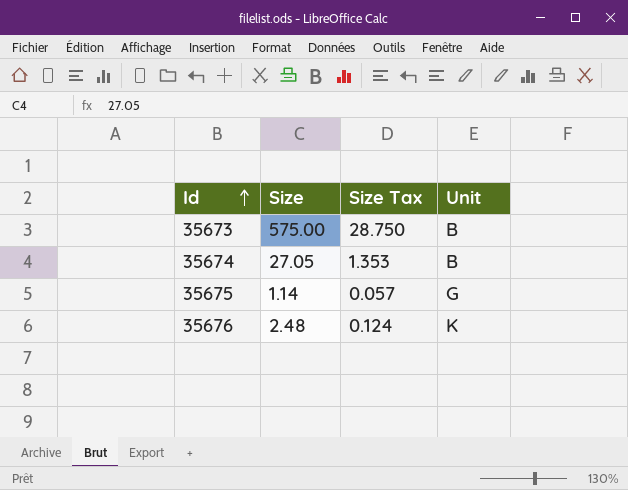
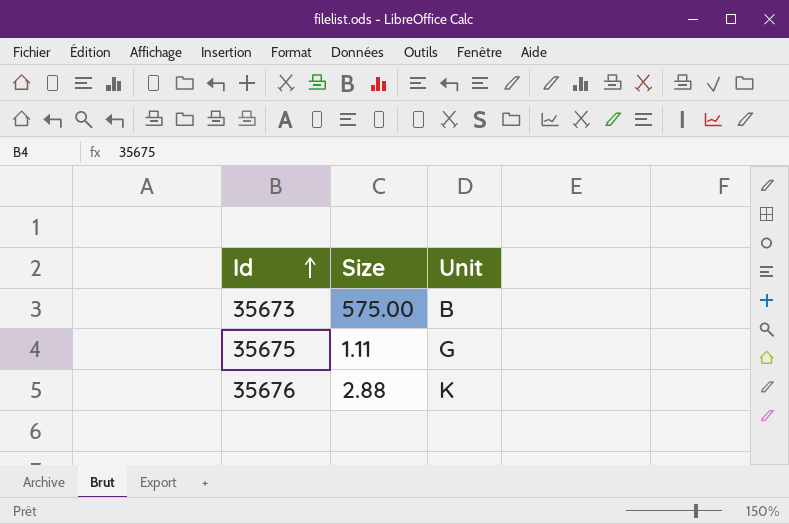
column Size Tax | formula: [Size] * 0.05 -> none
row 35674: 27.05 | 1.353 | B -> none
35675 | Size: 1.14 -> 1.11
35676 | Size: 2.48 -> 2.88

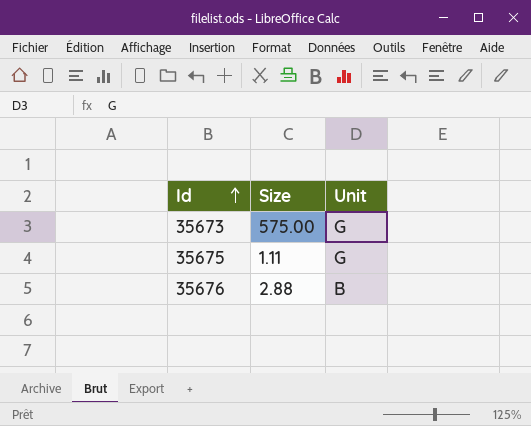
35673 | Unit: B -> G
35676 | Unit: K -> B

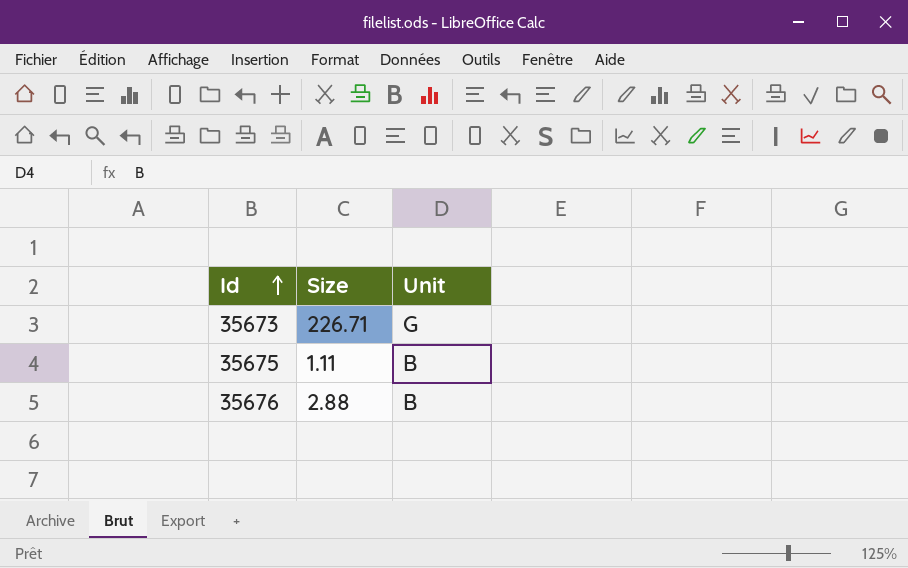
35673 | Size: 575.00 -> 226.71
35675 | Unit: G -> B

